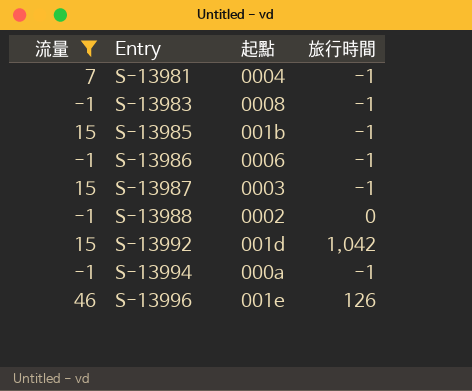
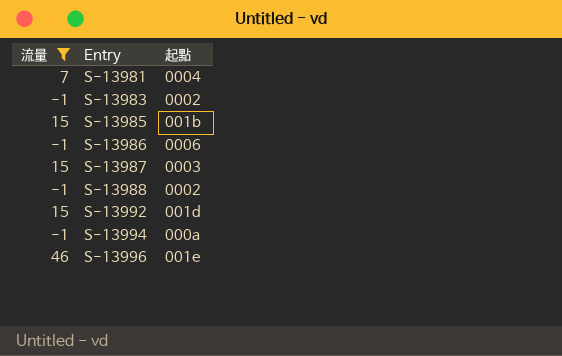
column 旅行時間 | position: 4 -> none
S-13983 | 起點: 0008 -> 0002

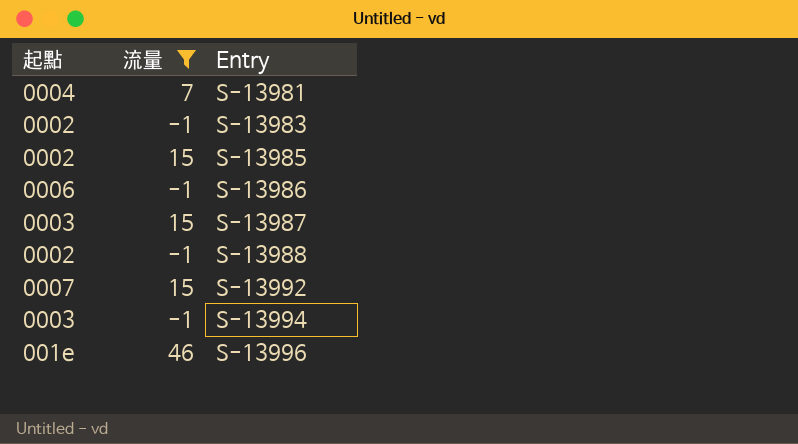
column 起點 | position: 3 -> 1
S-13985 | 起點: 001b -> 0002
S-13992 | 起點: 001d -> 0007
S-13994 | 起點: 000a -> 0003

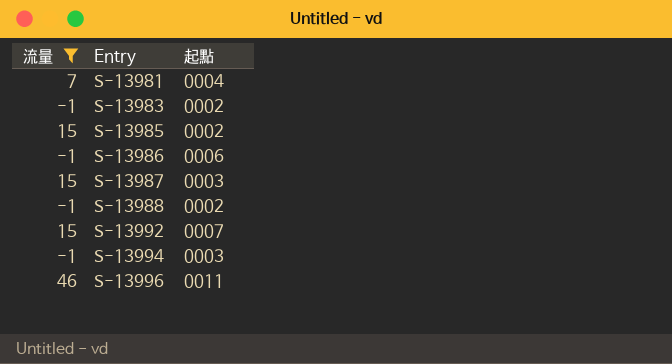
column 起點 | position: 1 -> 3
S-13996 | 起點: 001e -> 0011

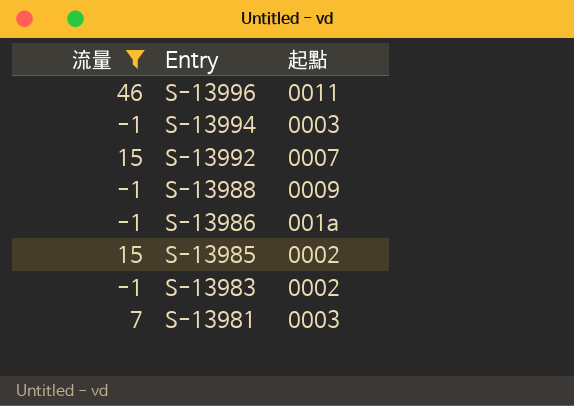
row order: Entry ascending -> Entry descending
row S-13987: 15 | 0003 -> none
S-13988 | 起點: 0002 -> 0009
S-13986 | 起點: 0006 -> 001a
S-13981 | 起點: 0004 -> 0003

